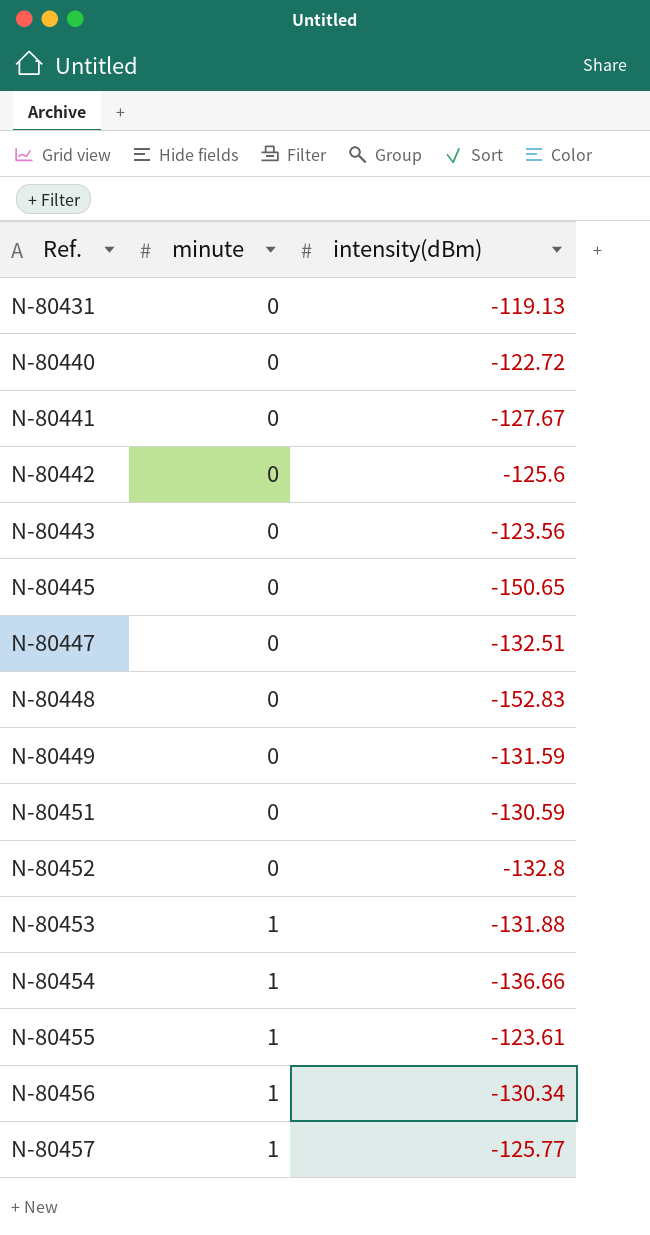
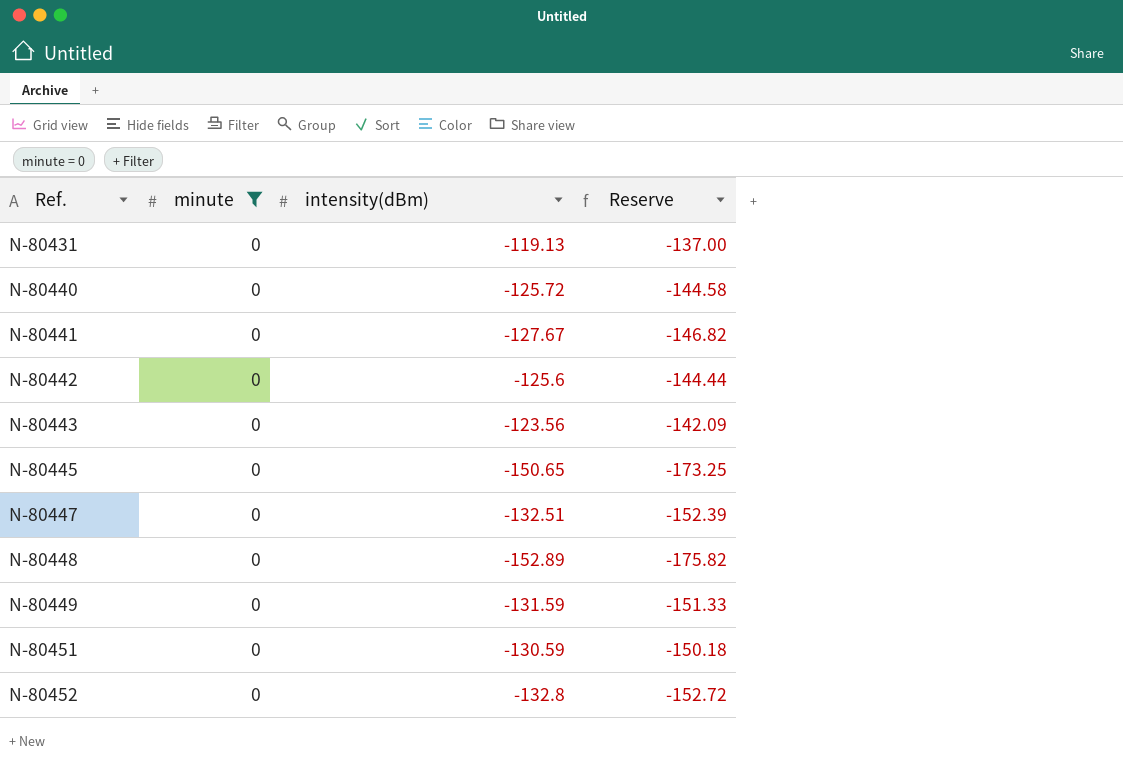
filter: none -> minute = 0
column Reserve | formula: none -> [intensity(dBm)] * 1.15
N-80440 | intensity(dBm): -122.72 -> -125.72
N-80448 | intensity(dBm): -152.83 -> -152.89

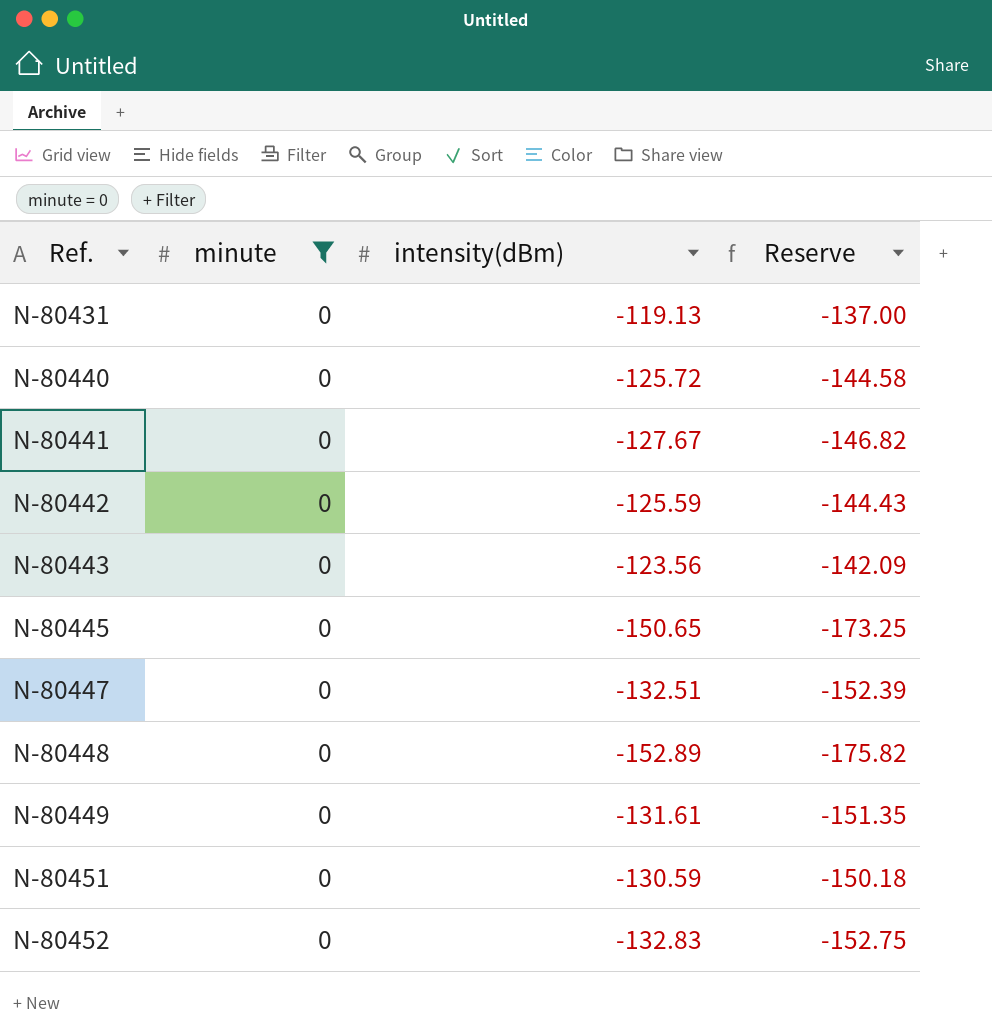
N-80442 | intensity(dBm): -125.6 -> -125.59
N-80442 | Reserve: -144.44 -> -144.43
N-80449 | intensity(dBm): -131.59 -> -131.61
N-80449 | Reserve: -151.33 -> -151.35
N-80452 | intensity(dBm): -132.8 -> -132.83
N-80452 | Reserve: -152.72 -> -152.75

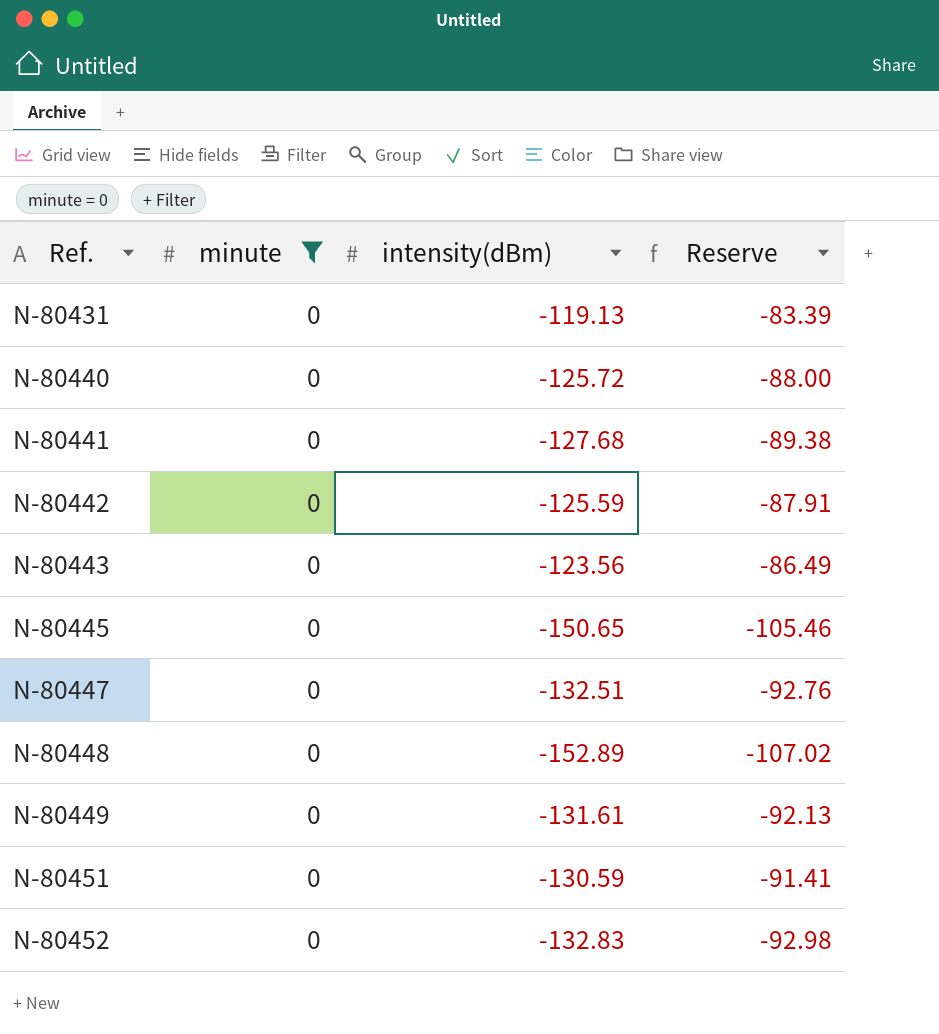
column Reserve | formula: [intensity(dBm)] * 1.15 -> [intensity(dBm)] * 0.7
N-80441 | intensity(dBm): -127.67 -> -127.68

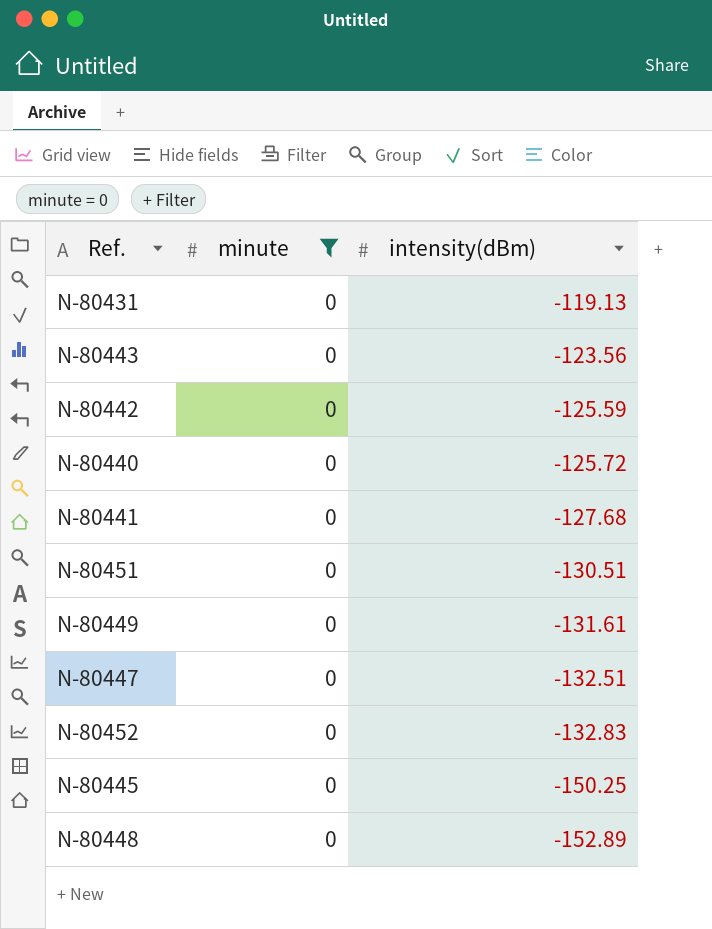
row order: Ref. ascending -> intensity(dBm) descending
column Reserve | formula: [intensity(dBm)] * 0.7 -> none
N-80451 | intensity(dBm): -130.59 -> -130.51
N-80445 | intensity(dBm): -150.65 -> -150.25

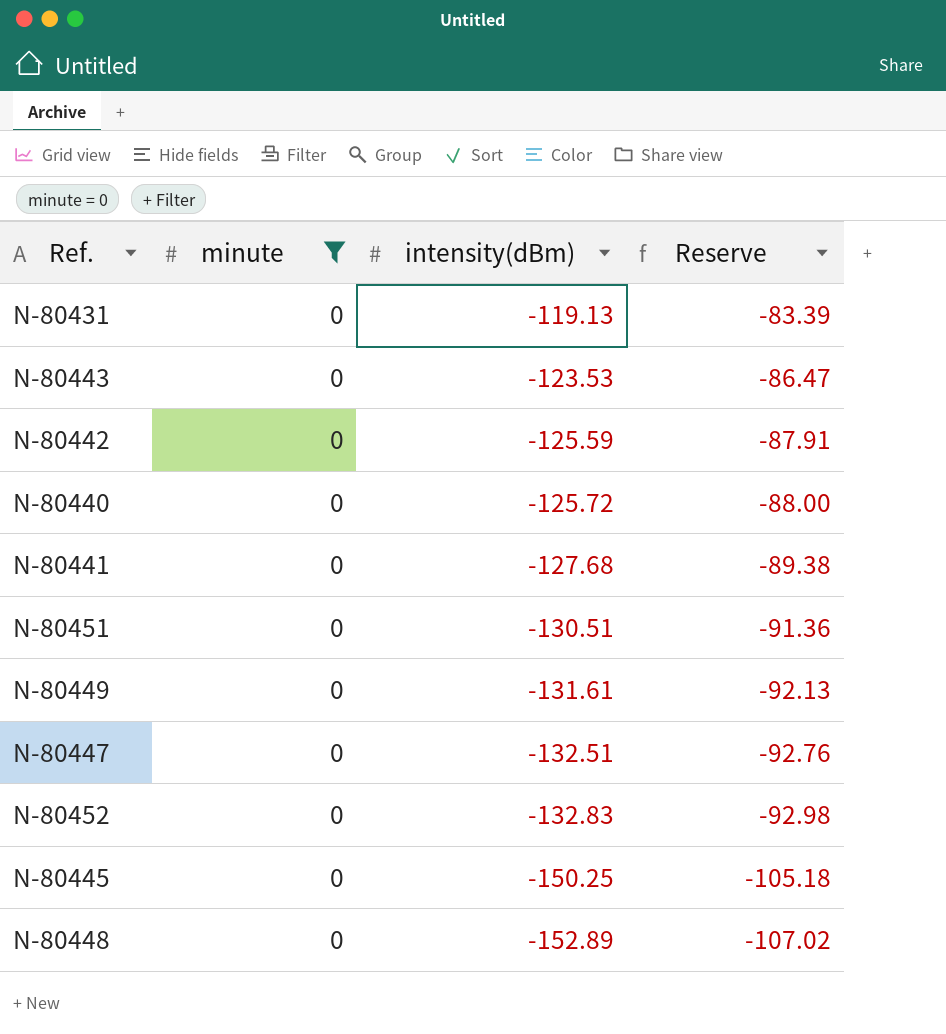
column Reserve | formula: none -> [intensity(dBm)] * 0.7
N-80443 | intensity(dBm): -123.56 -> -123.53

